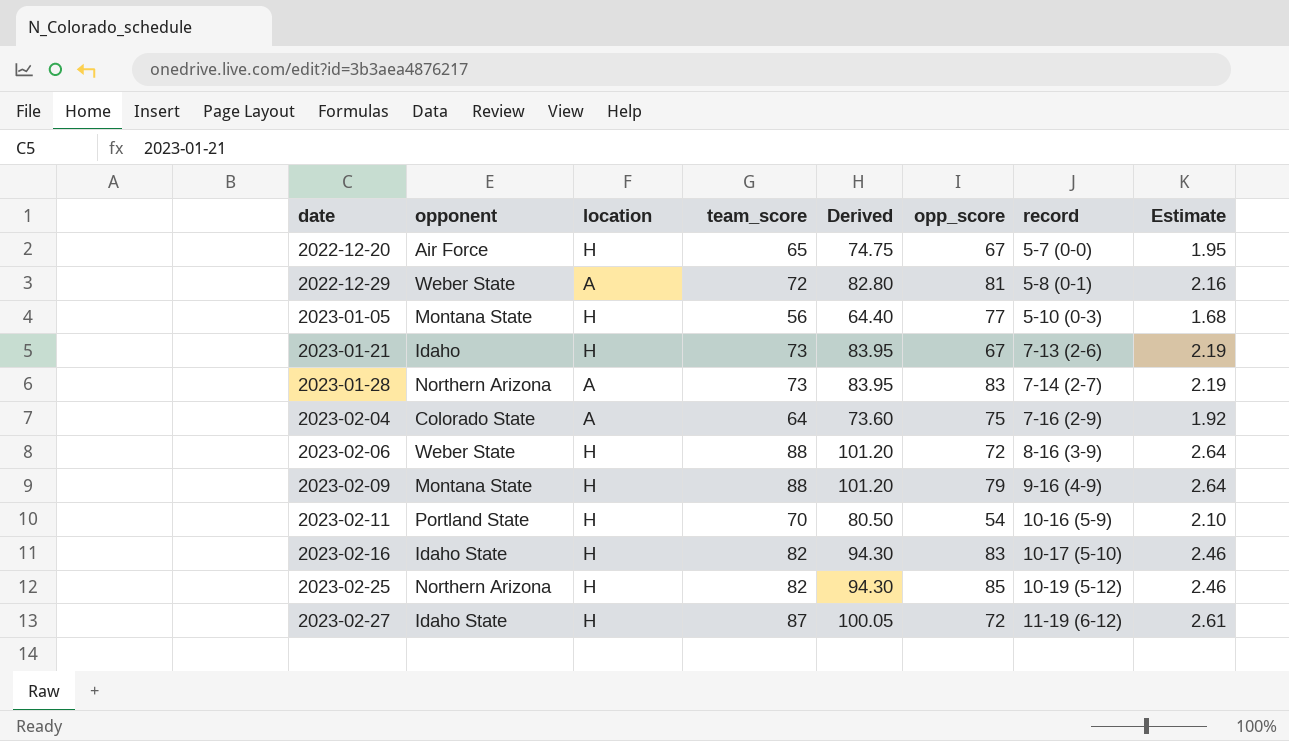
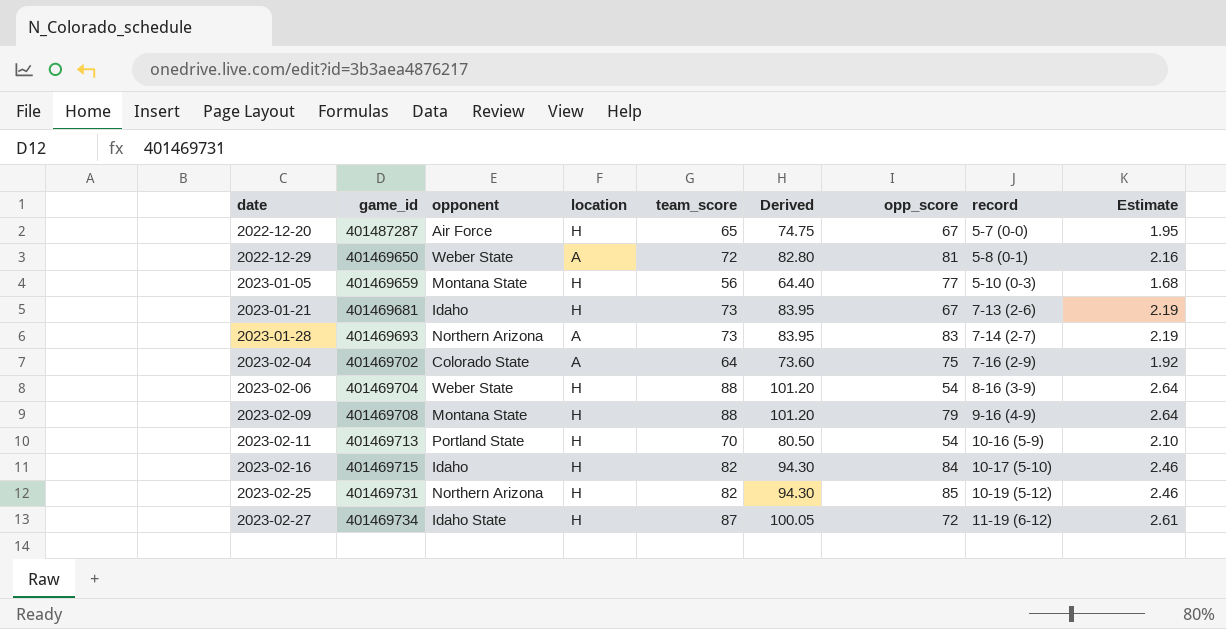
column game_id | position: none -> 2
2023-02-06 | opp_score: 72 -> 54
2023-02-16 | opponent: Idaho State -> Idaho
2023-02-16 | opp_score: 83 -> 84

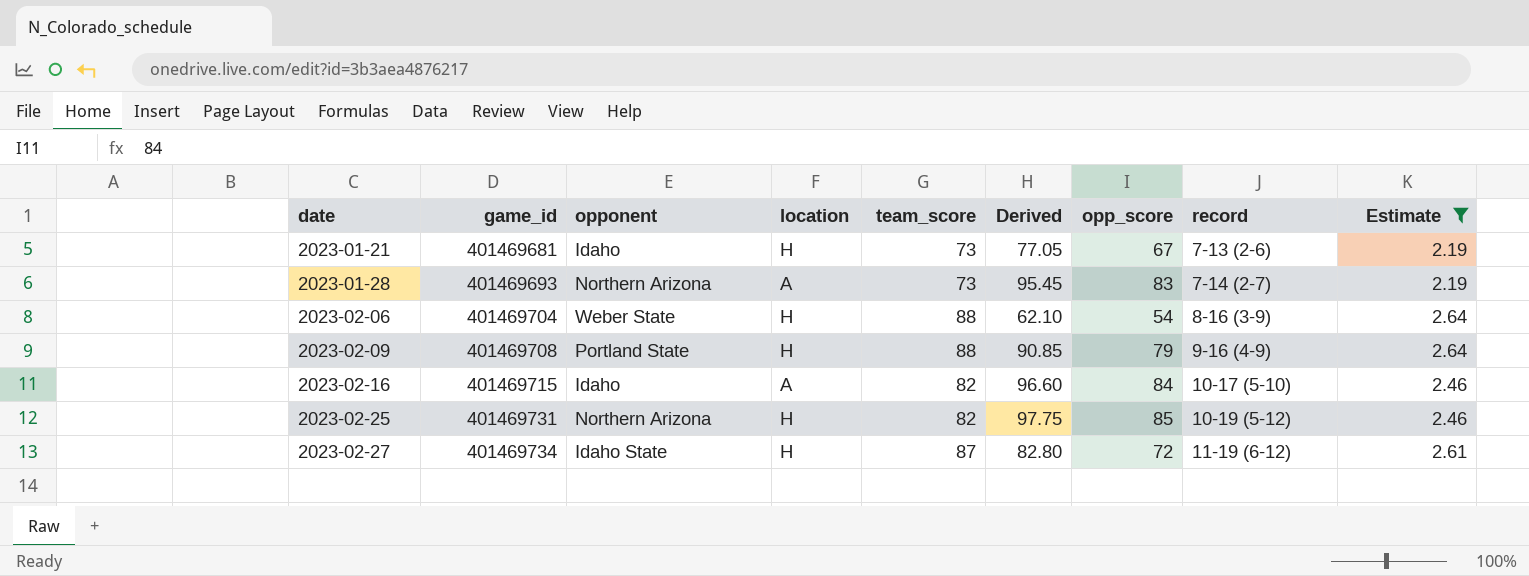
filter: none -> Estimate >= 2.19
column Derived | formula: [team_score] * 1.15 -> [opp_score] * 1.15
2023-02-09 | opponent: Montana State -> Portland State
2023-02-16 | location: H -> A

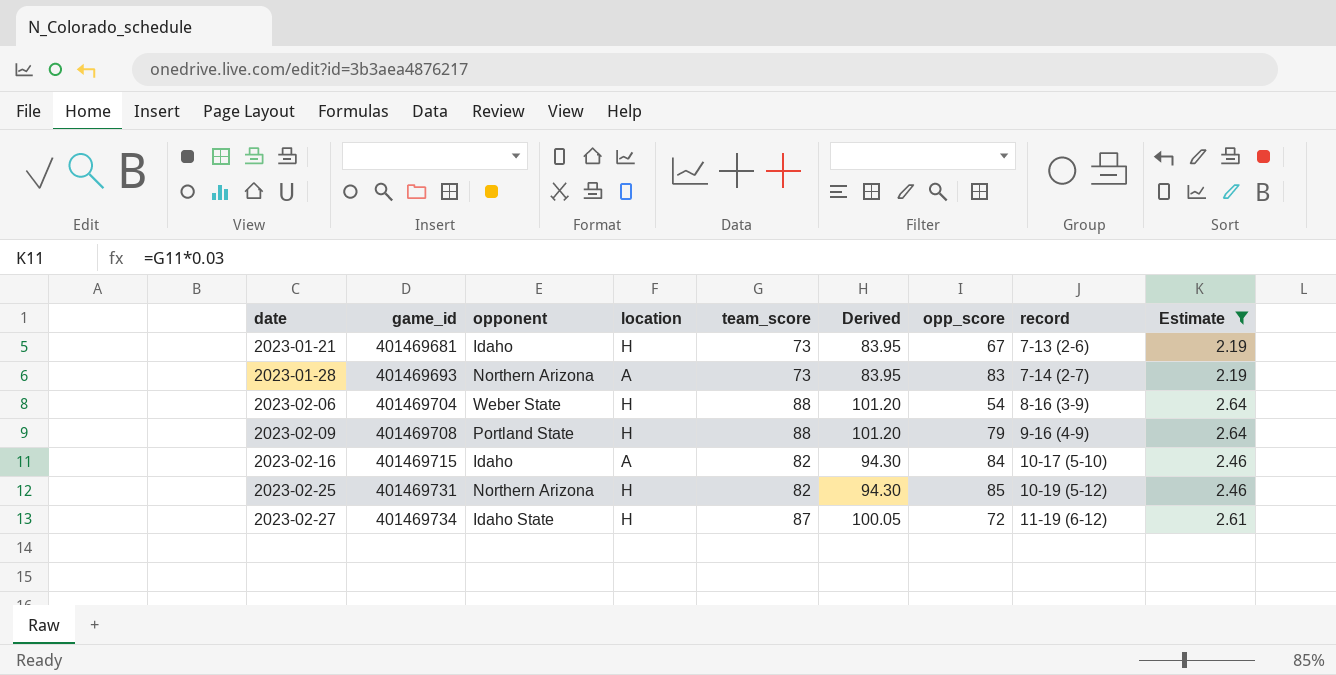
column Derived | formula: [opp_score] * 1.15 -> [team_score] * 1.15

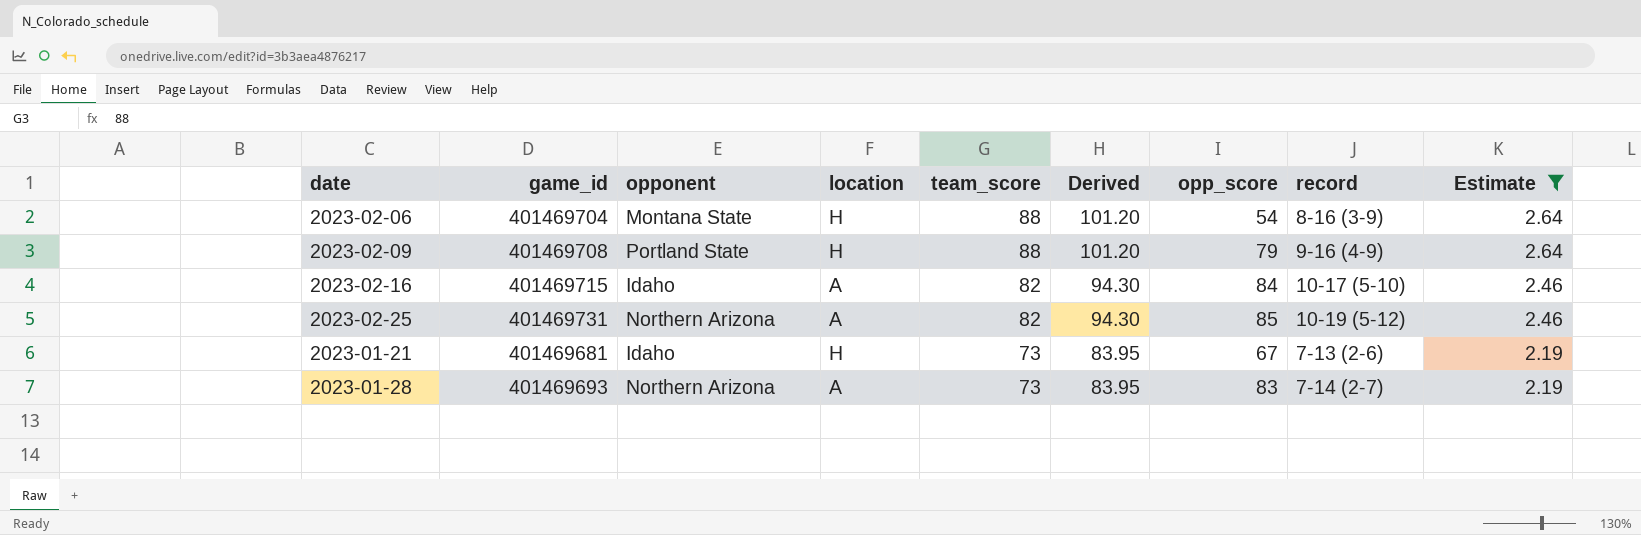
row order: date ascending -> team_score descending
row 2023-02-27: 401469734 | Idaho State | H | 87 | 100.05 | 72 | 11-19 (6-12) | 2.61 -> none
2023-02-06 | opponent: Weber State -> Montana State
2023-02-25 | location: H -> A

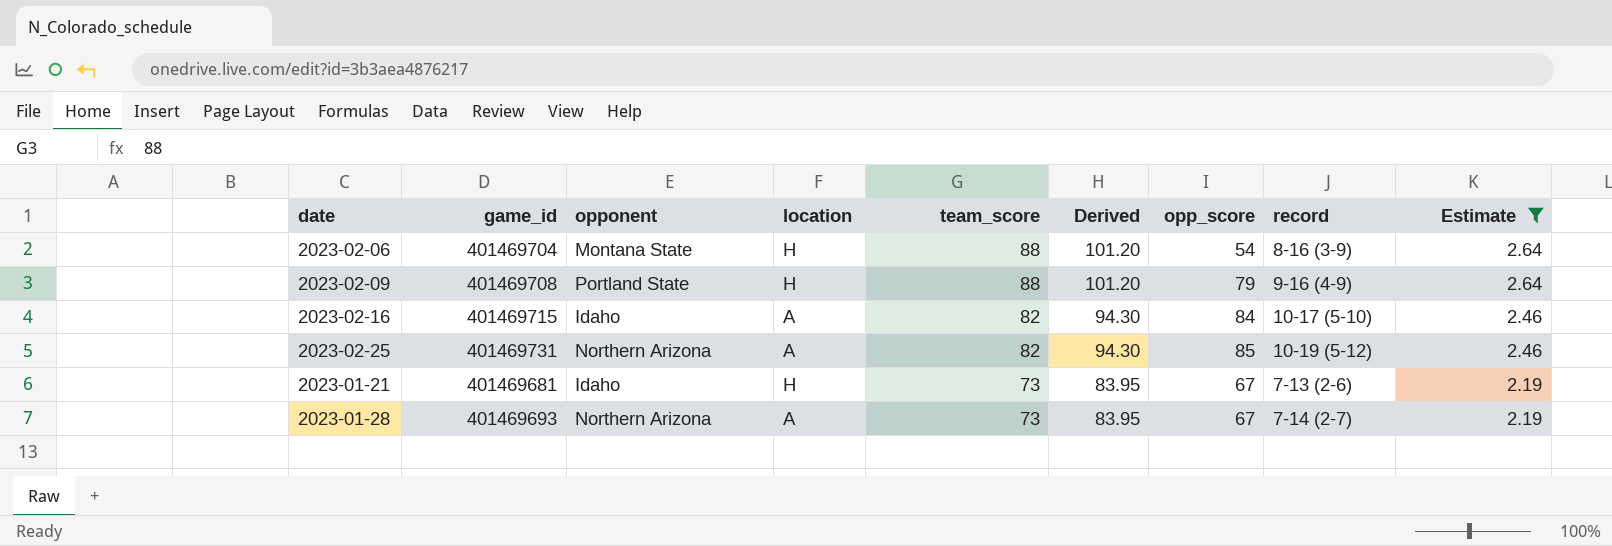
2023-01-28 | opp_score: 83 -> 67

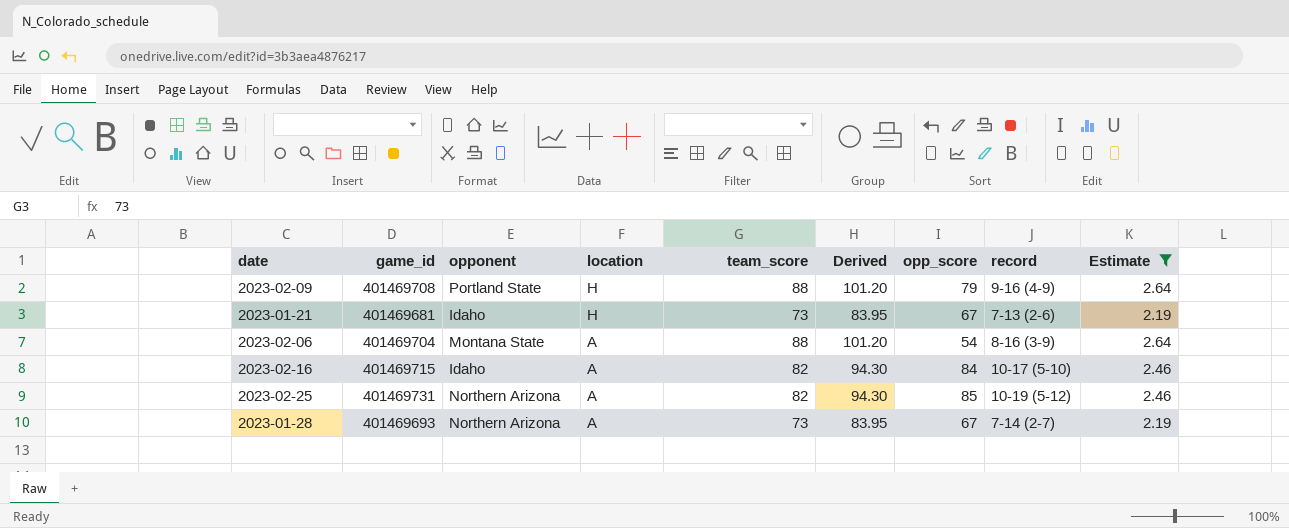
row order: team_score descending -> location descending
2023-02-06 | location: H -> A

